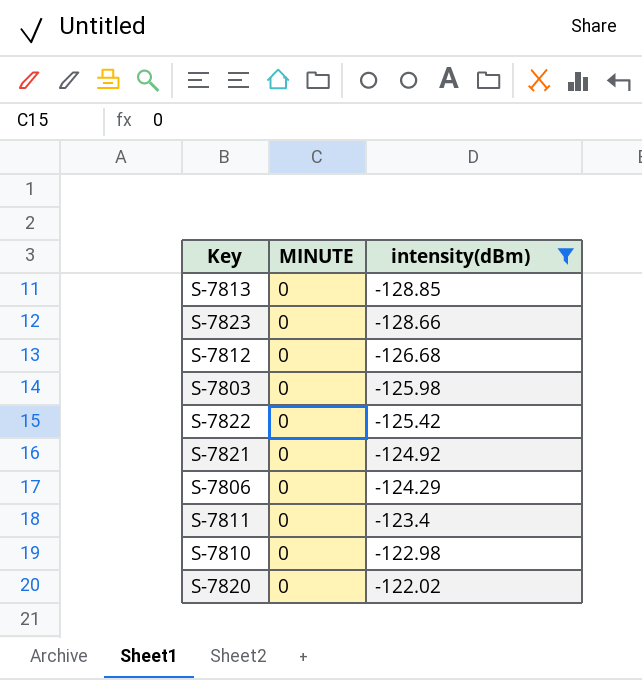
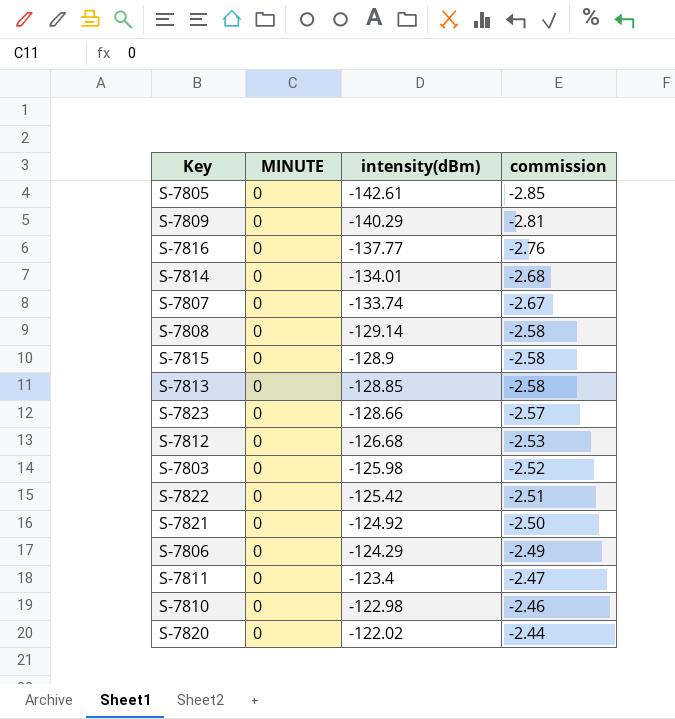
filter: intensity(dBm) >= -128.85 -> none
column commission | formula: none -> [intensity(dBm)] * 0.02

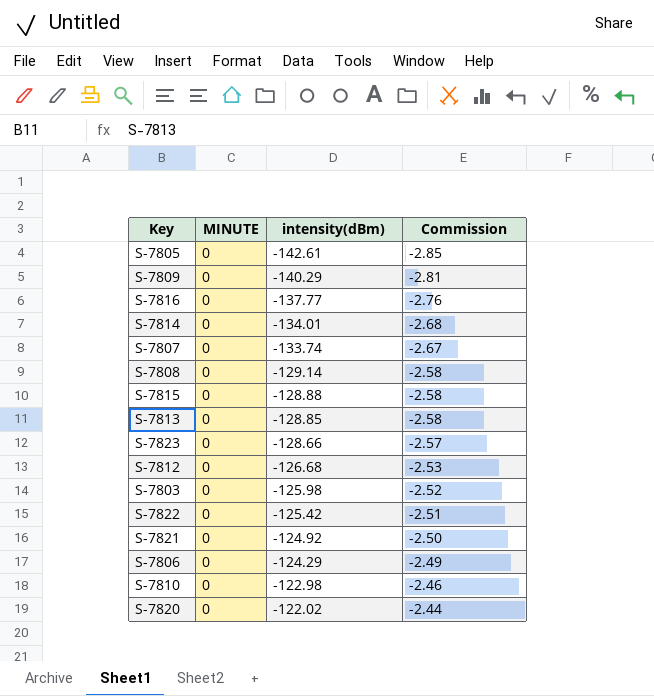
column name: commission -> Commission
row S-7811: 0 | -123.4 | -2.47 -> none
S-7815 | intensity(dBm): -128.9 -> -128.88

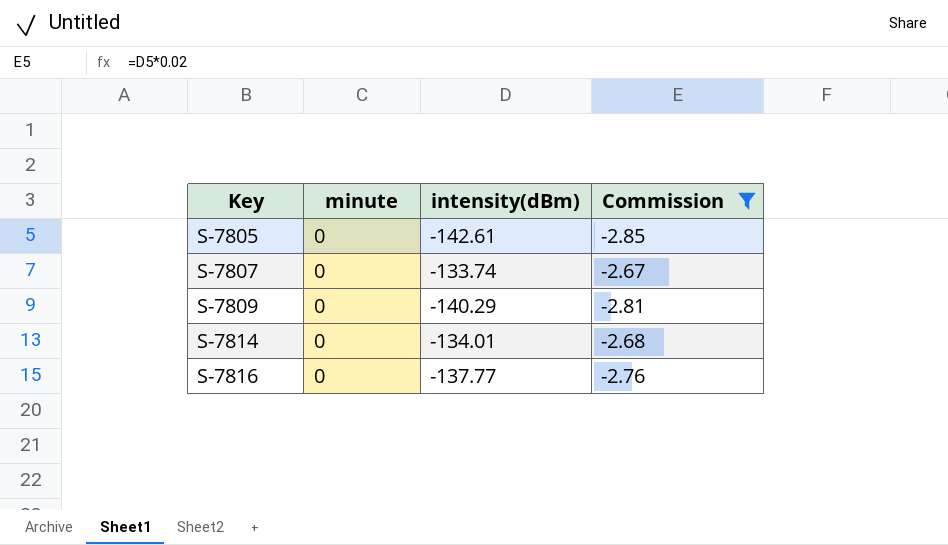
filter: none -> Commission <= -2.67
row order: intensity(dBm) ascending -> Key ascending
column name: MINUTE -> minute

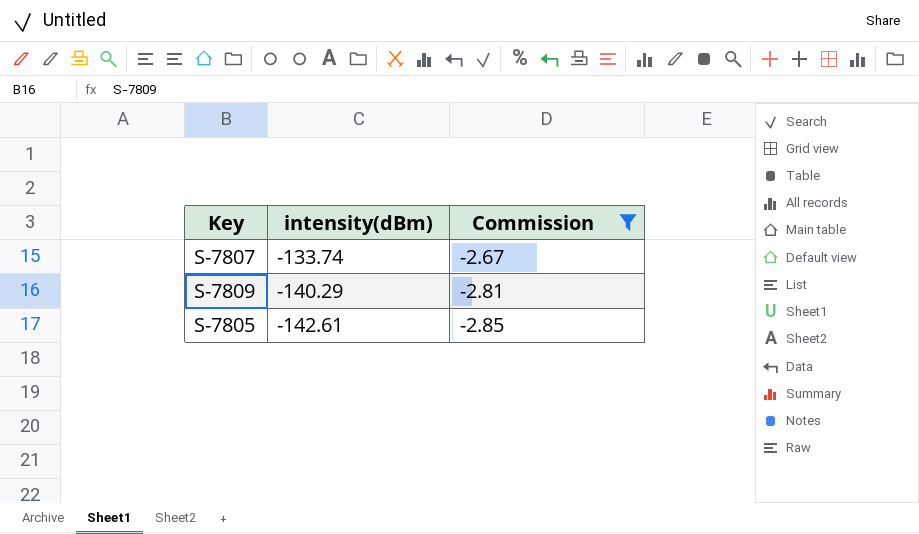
row order: Key ascending -> intensity(dBm) descending
column minute | position: 2 -> none
row S-7814: 0 | -134.01 | -2.68 -> none
row S-7816: 0 | -137.77 | -2.76 -> none

